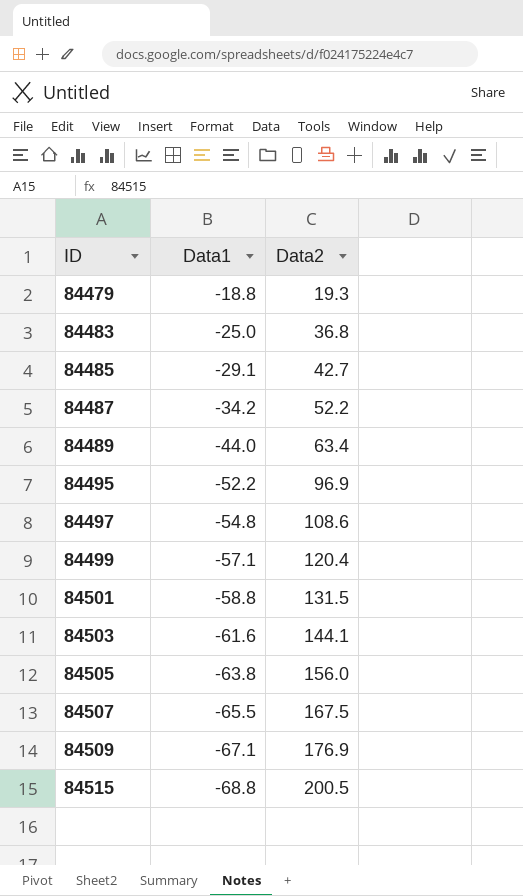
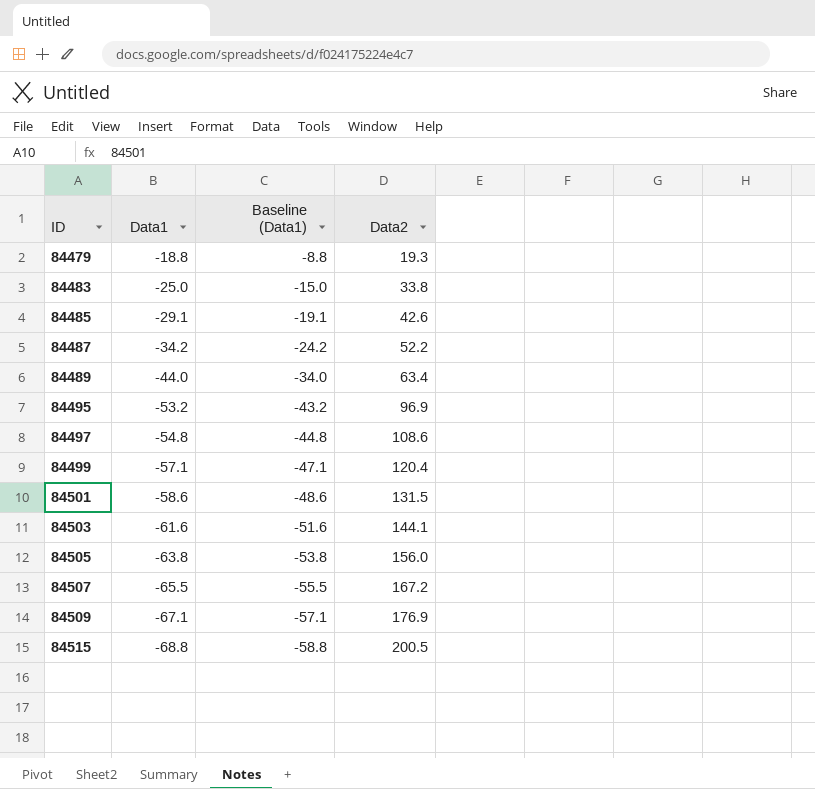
column Baseline (Data1) | formula: none -> [Data1] + 10
84483 | Data2: 36.8 -> 33.8
84485 | Data2: 42.7 -> 42.6
84495 | Data1: -52.2 -> -53.2
84501 | Data1: -58.8 -> -58.6
84507 | Data2: 167.5 -> 167.2

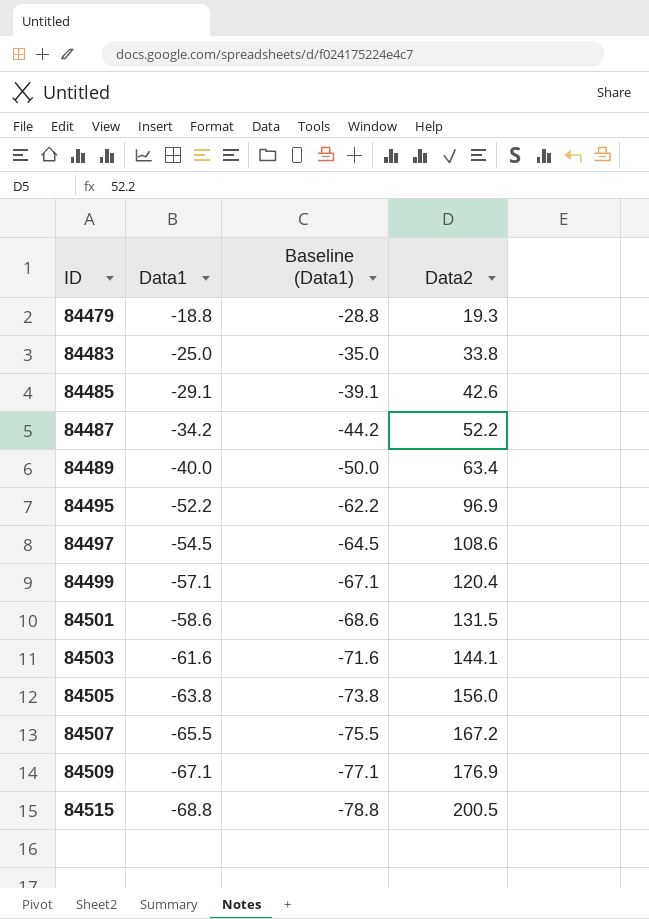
column Baseline (Data1) | formula: [Data1] + 10 -> [Data1] - 10
84489 | Data1: -44.0 -> -40.0
84495 | Data1: -53.2 -> -52.2
84497 | Data1: -54.8 -> -54.5

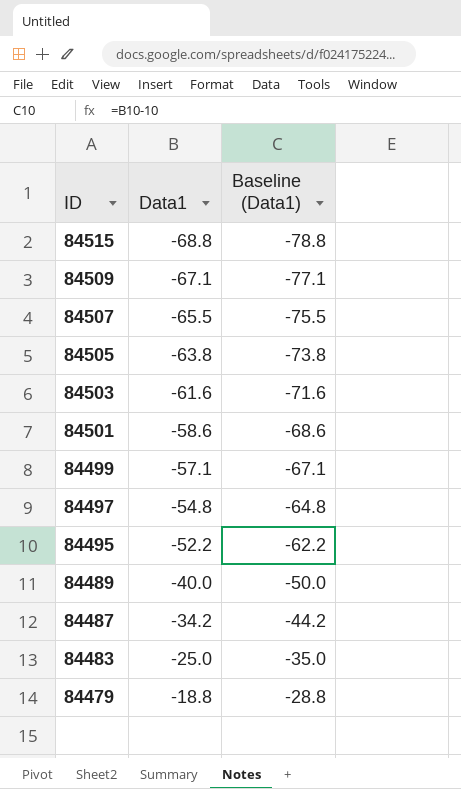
row order: ID ascending -> ID descending
column Data2 | position: 4 -> none
row 84485: -29.1 | -39.1 | 42.6 -> none
84497 | Data1: -54.5 -> -54.8
84497 | Baseline (Data1): -64.5 -> -64.8

